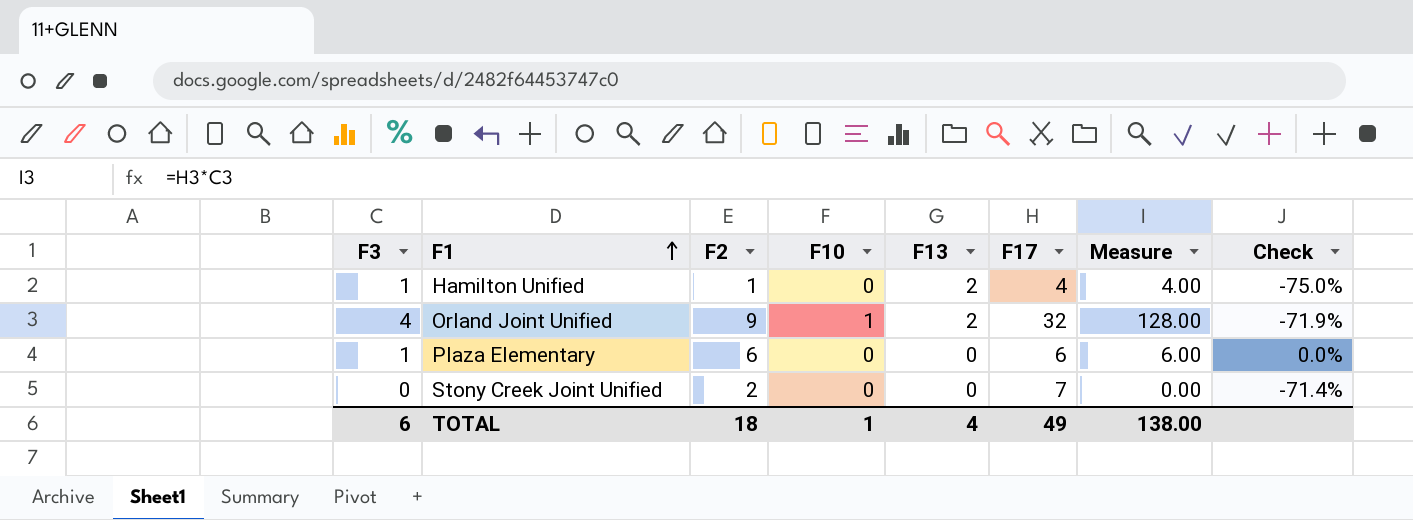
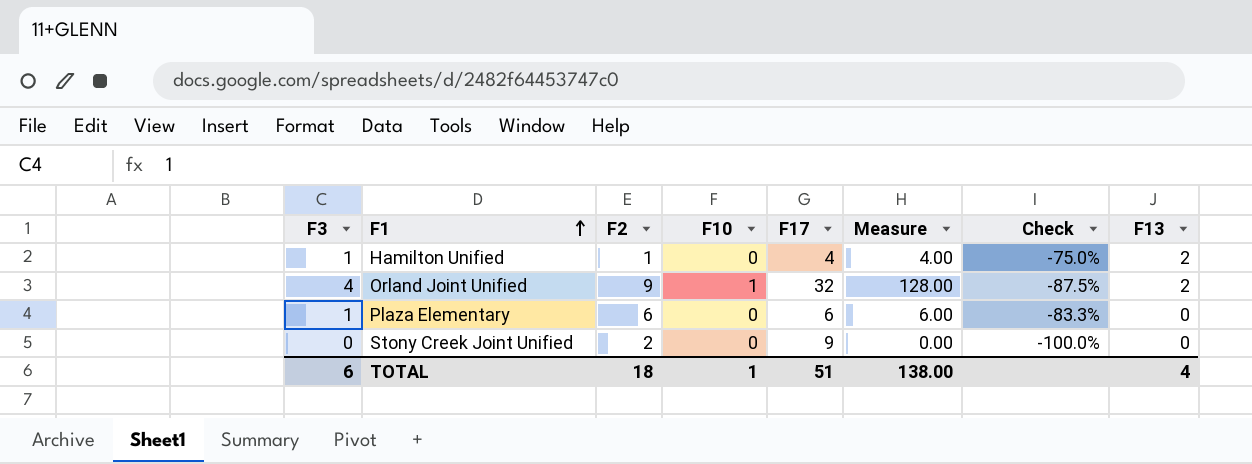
column Check | formula: ([F2] - [F17]) / [F17] -> ([F3] - [F17]) / [F17]
column F13 | position: 5 -> 8
Stony Creek Joint Unified | F17: 7 -> 9
TOTAL | F17: 49 -> 51

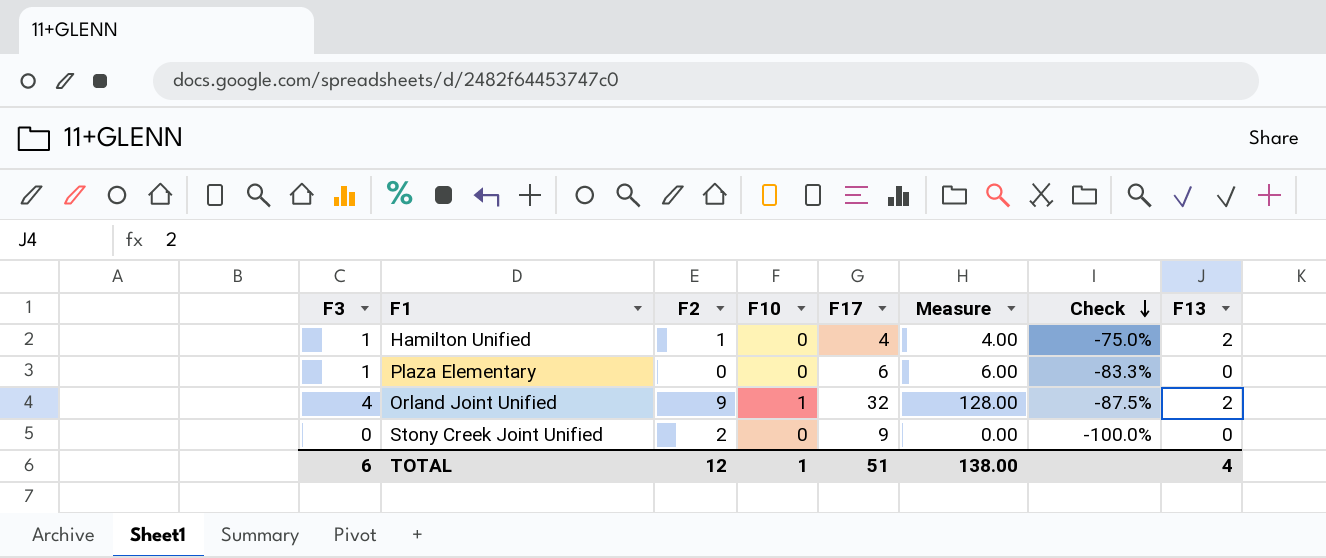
row order: F1 ascending -> Check descending
Plaza Elementary | F2: 6 -> 0
TOTAL | F2: 18 -> 12

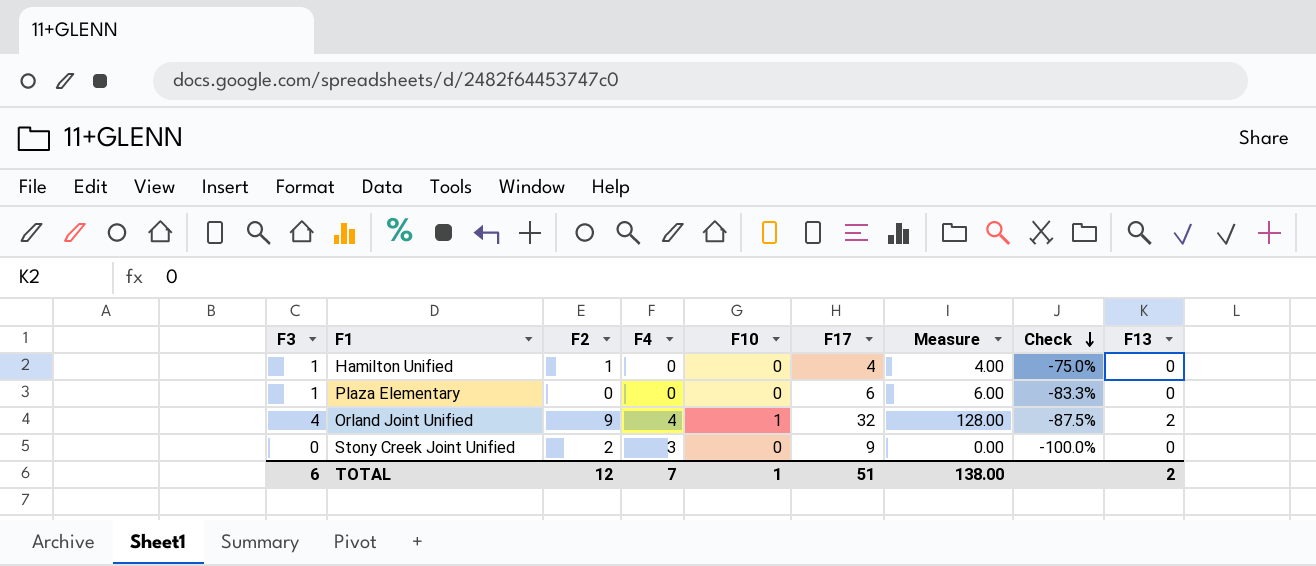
column F4 | position: none -> 4
Hamilton Unified | F13: 2 -> 0
TOTAL | F13: 4 -> 2

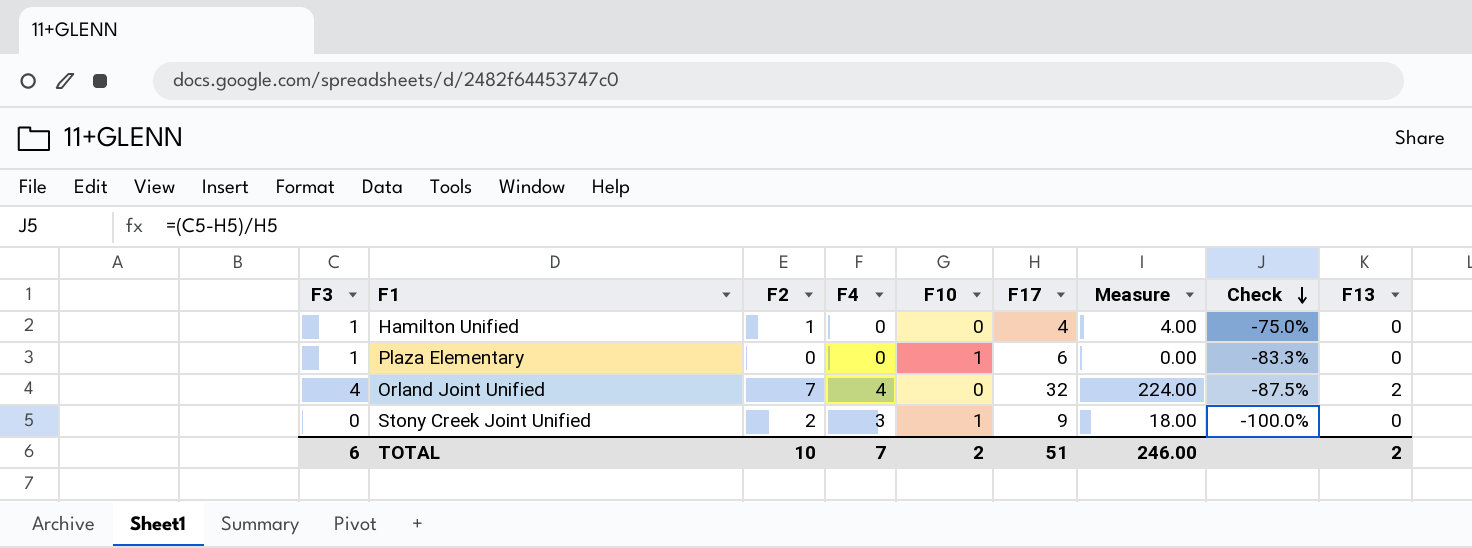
column Measure | formula: [F3] * [F17] -> [F2] * [F17]
Plaza Elementary | F10: 0 -> 1
Orland Joint Unified | F2: 9 -> 7
Orland Joint Unified | F10: 1 -> 0
Stony Creek Joint Unified | F10: 0 -> 1
TOTAL | F2: 12 -> 10
TOTAL | F10: 1 -> 2
TOTAL | Measure: 138.00 -> 246.00

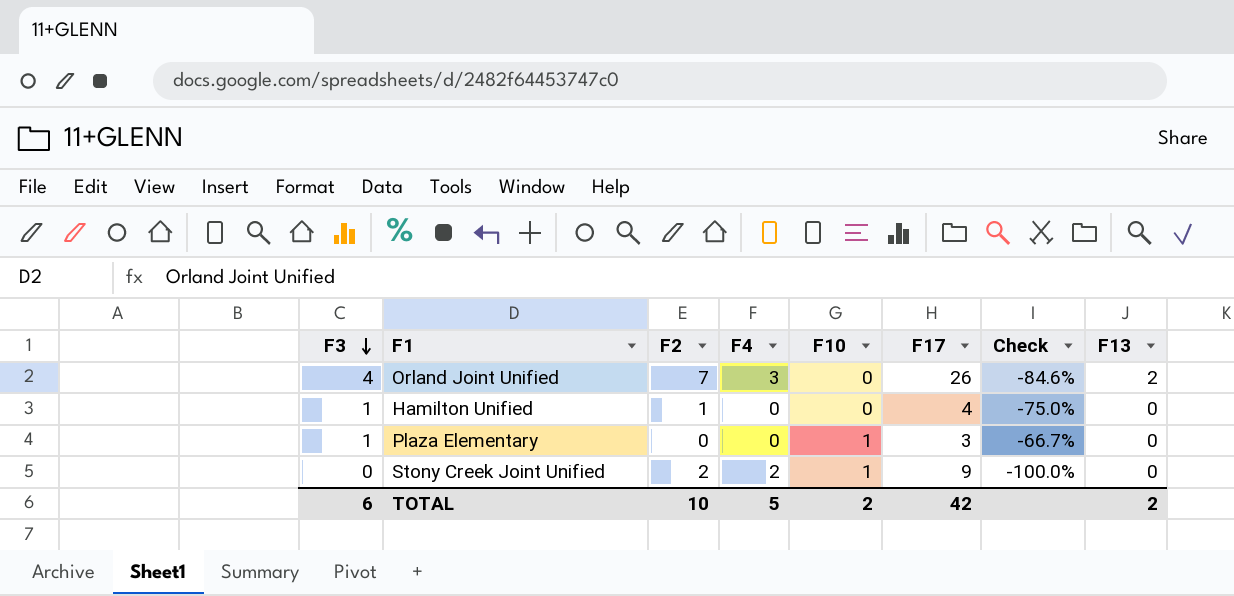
row order: Check descending -> F3 descending
column Measure | formula: [F2] * [F17] -> none
Orland Joint Unified | F4: 4 -> 3
Orland Joint Unified | F17: 32 -> 26
Orland Joint Unified | Check: -87.5% -> -84.6%
Plaza Elementary | F17: 6 -> 3
Plaza Elementary | Check: -83.3% -> -66.7%
Stony Creek Joint Unified | F4: 3 -> 2
TOTAL | F4: 7 -> 5
TOTAL | F17: 51 -> 42

